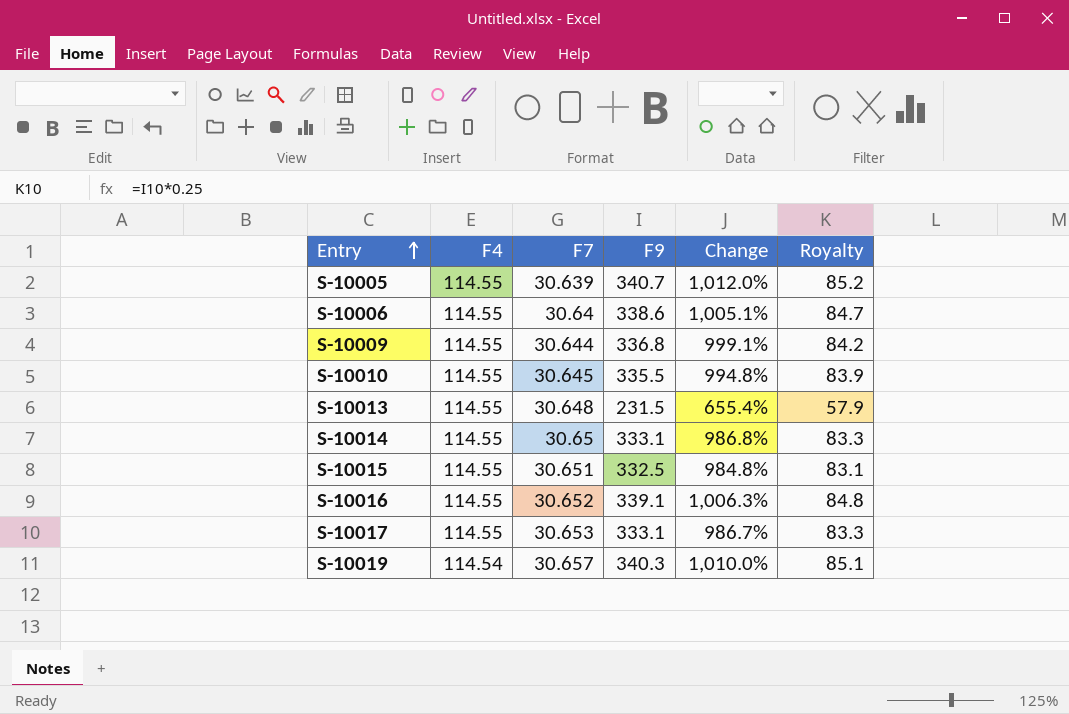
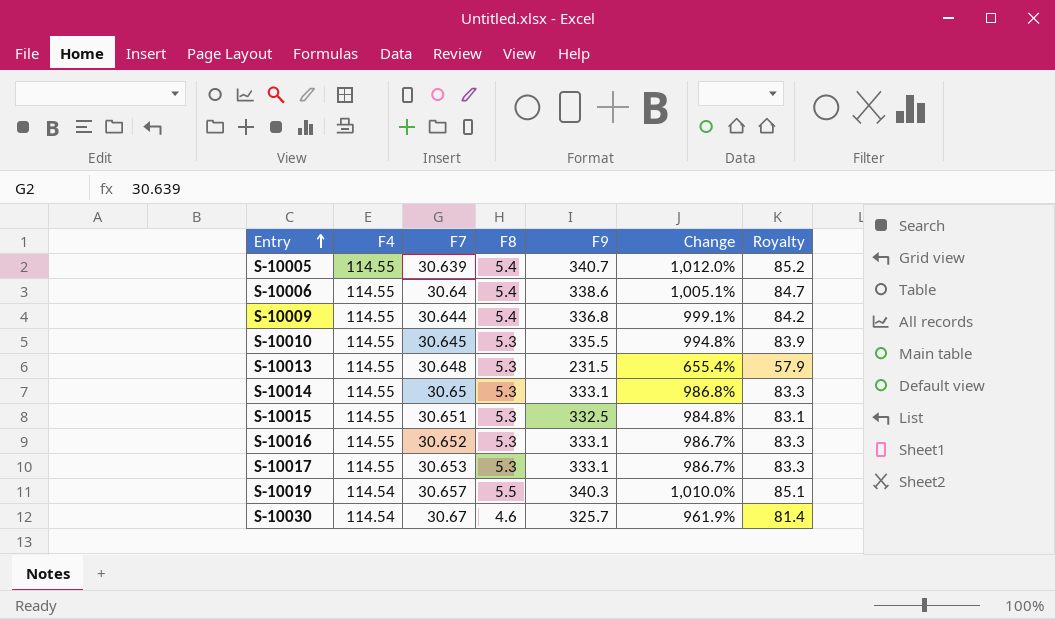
column F8 | position: none -> 4
S-10016 | F9: 339.1 -> 333.1
S-10016 | Change: 1,006.3% -> 986.7%
S-10016 | Royalty: 84.8 -> 83.3
row S-10030: none -> 114.54 | 30.67 | 4.6 | 325.7 | 961.9% | 81.4

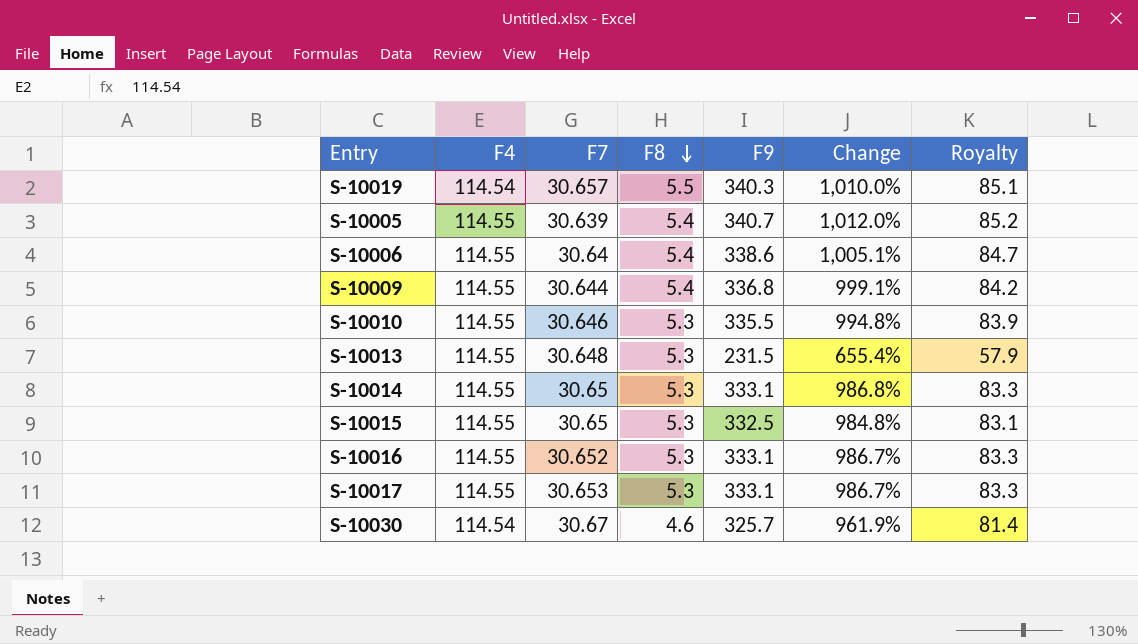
row order: Entry ascending -> F8 descending
S-10010 | F7: 30.645 -> 30.646
S-10015 | F7: 30.651 -> 30.65

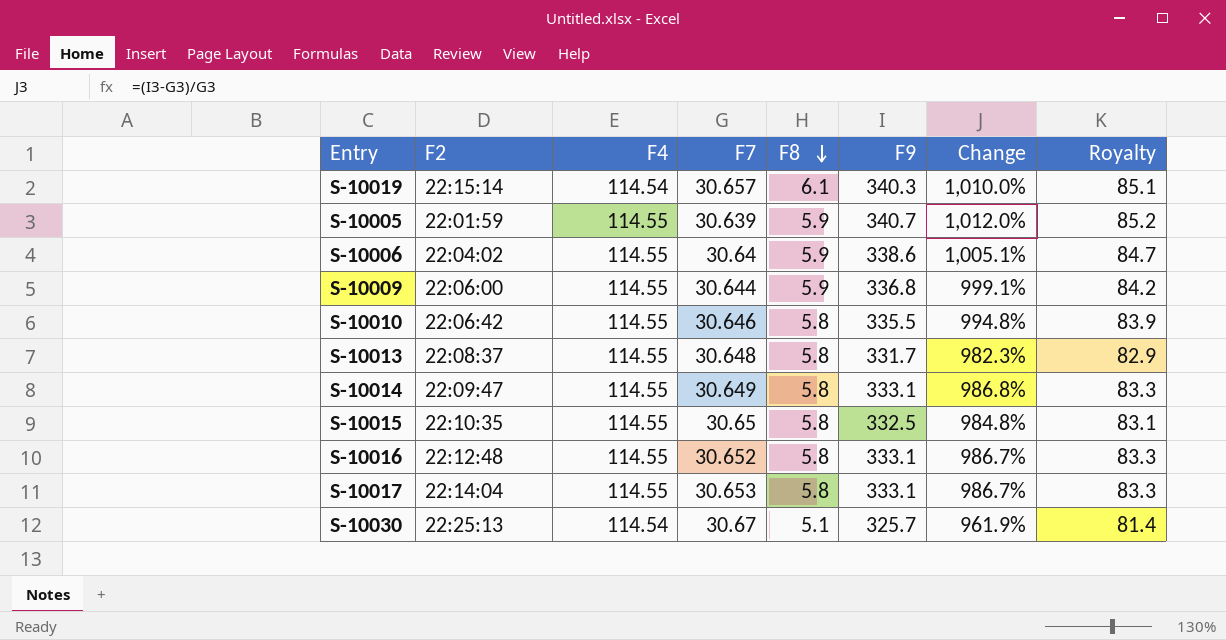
column F2 | position: none -> 2
S-10019 | F8: 5.5 -> 6.1
S-10005 | F8: 5.4 -> 5.9
S-10006 | F8: 5.4 -> 5.9
S-10009 | F8: 5.4 -> 5.9
S-10010 | F8: 5.3 -> 5.8
S-10013 | F8: 5.3 -> 5.8
S-10013 | F9: 231.5 -> 331.7
S-10013 | Change: 655.4% -> 982.3%
S-10013 | Royalty: 57.9 -> 82.9
S-10014 | F7: 30.65 -> 30.649
S-10014 | F8: 5.3 -> 5.8
S-10015 | F8: 5.3 -> 5.8
S-10016 | F8: 5.3 -> 5.8
S-10017 | F8: 5.3 -> 5.8
S-10030 | F8: 4.6 -> 5.1

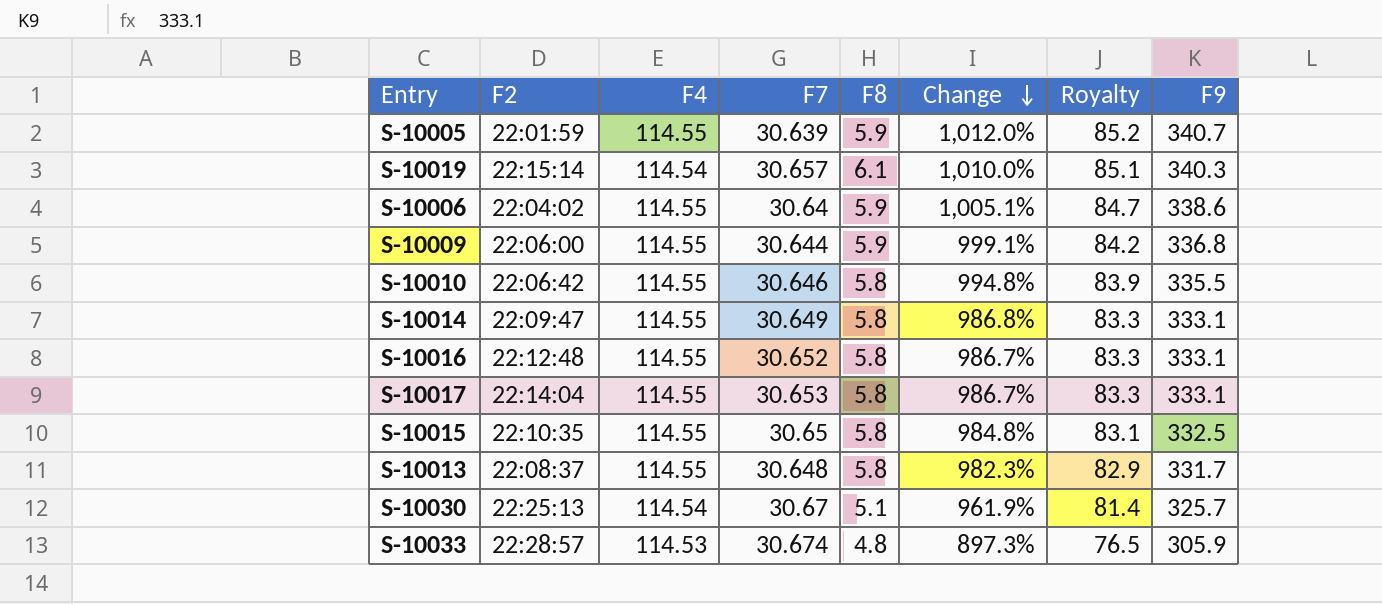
row order: F8 descending -> Change descending
column F9 | position: 6 -> 8
row S-10033: none -> 22:28:57 | 114.53 | 30.674 | 4.8 | 897.3% | 76.5 | 305.9

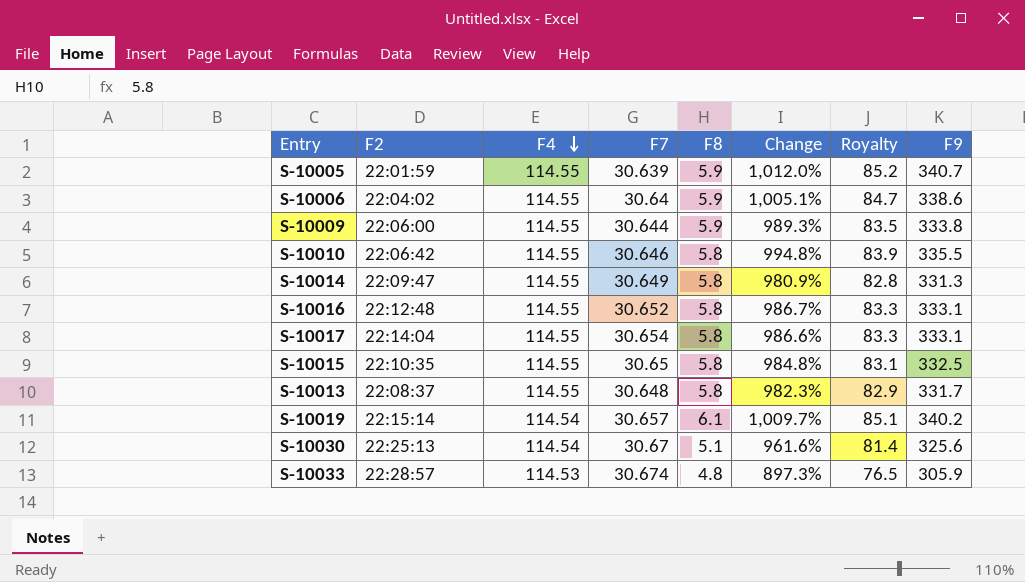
row order: Change descending -> F4 descending
S-10009 | Change: 999.1% -> 989.3%
S-10009 | Royalty: 84.2 -> 83.5
S-10009 | F9: 336.8 -> 333.8
S-10014 | Change: 986.8% -> 980.9%
S-10014 | Royalty: 83.3 -> 82.8
S-10014 | F9: 333.1 -> 331.3
S-10017 | F7: 30.653 -> 30.654
S-10017 | Change: 986.7% -> 986.6%
S-10019 | Change: 1,010.0% -> 1,009.7%
S-10019 | F9: 340.3 -> 340.2
S-10030 | Change: 961.9% -> 961.6%
S-10030 | F9: 325.7 -> 325.6

